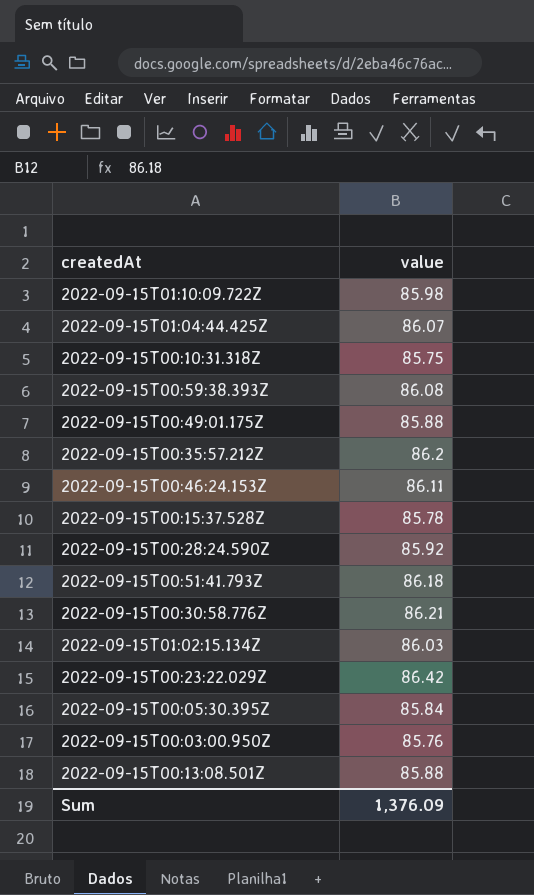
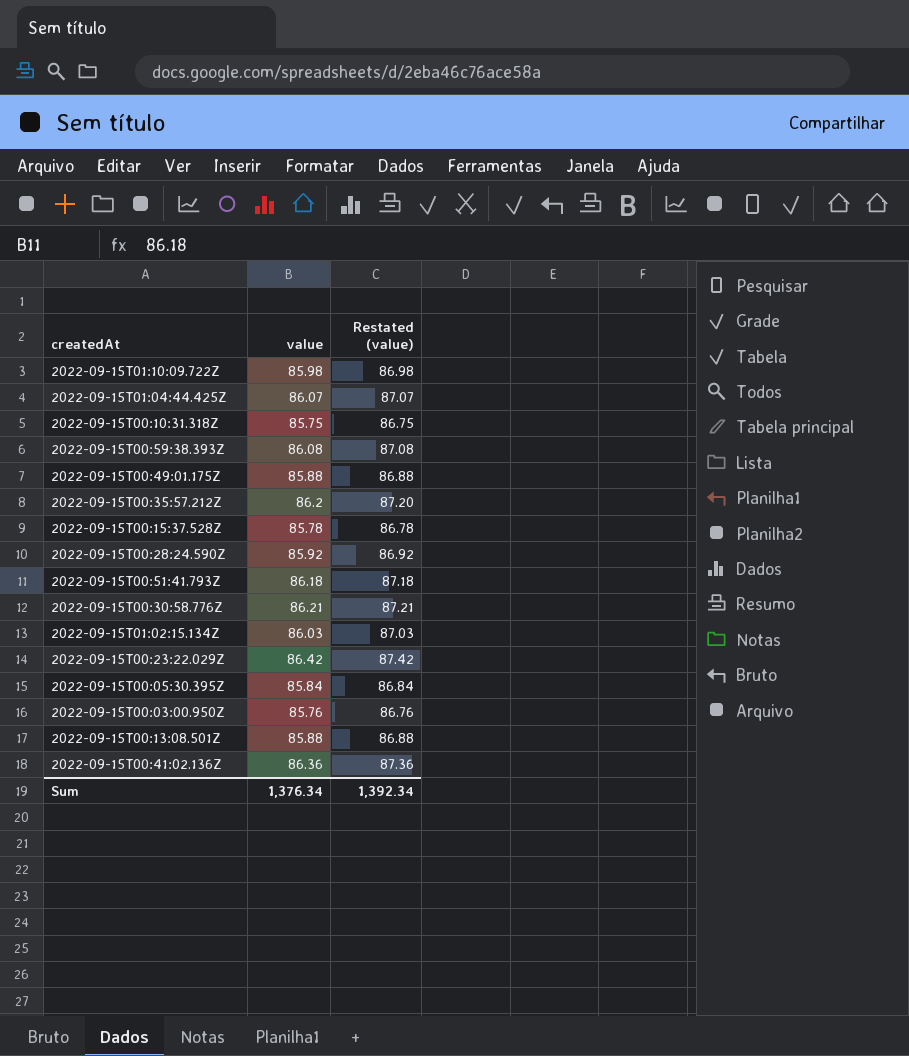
column Restated (value) | formula: none -> [value] + 1
row 2022-09-15T00:46:24.153Z: 86.11 -> none
row 2022-09-15T00:41:02.136Z: none -> 86.36 | 87.36
Sum | value: 1,376.09 -> 1,376.34

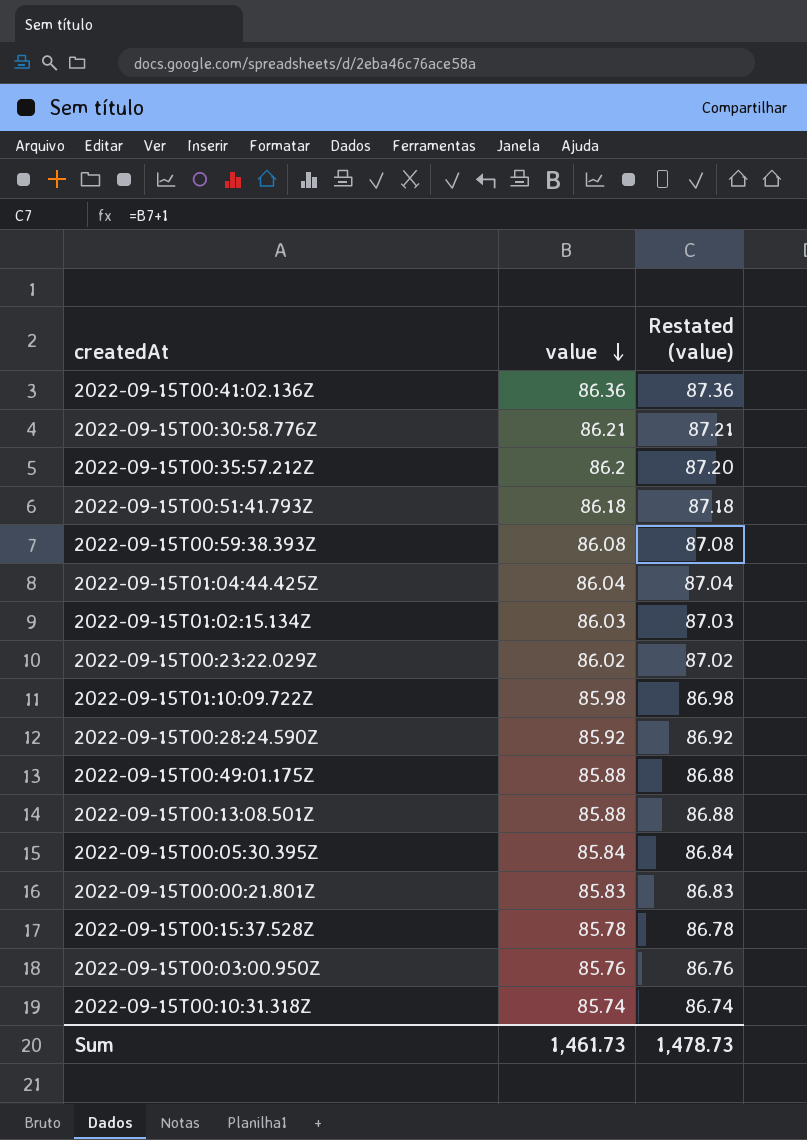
row order: none -> value descending
2022-09-15T01:04:44.425Z | value: 86.07 -> 86.04
2022-09-15T01:04:44.425Z | Restated (value): 87.07 -> 87.04
2022-09-15T00:23:22.029Z | value: 86.42 -> 86.02
2022-09-15T00:23:22.029Z | Restated (value): 87.42 -> 87.02
row 2022-09-15T00:00:21.801Z: none -> 85.83 | 86.83
2022-09-15T00:10:31.318Z | value: 85.75 -> 85.74
2022-09-15T00:10:31.318Z | Restated (value): 86.75 -> 86.74
Sum | value: 1,376.34 -> 1,461.73
Sum | Restated (value): 1,392.34 -> 1,478.73

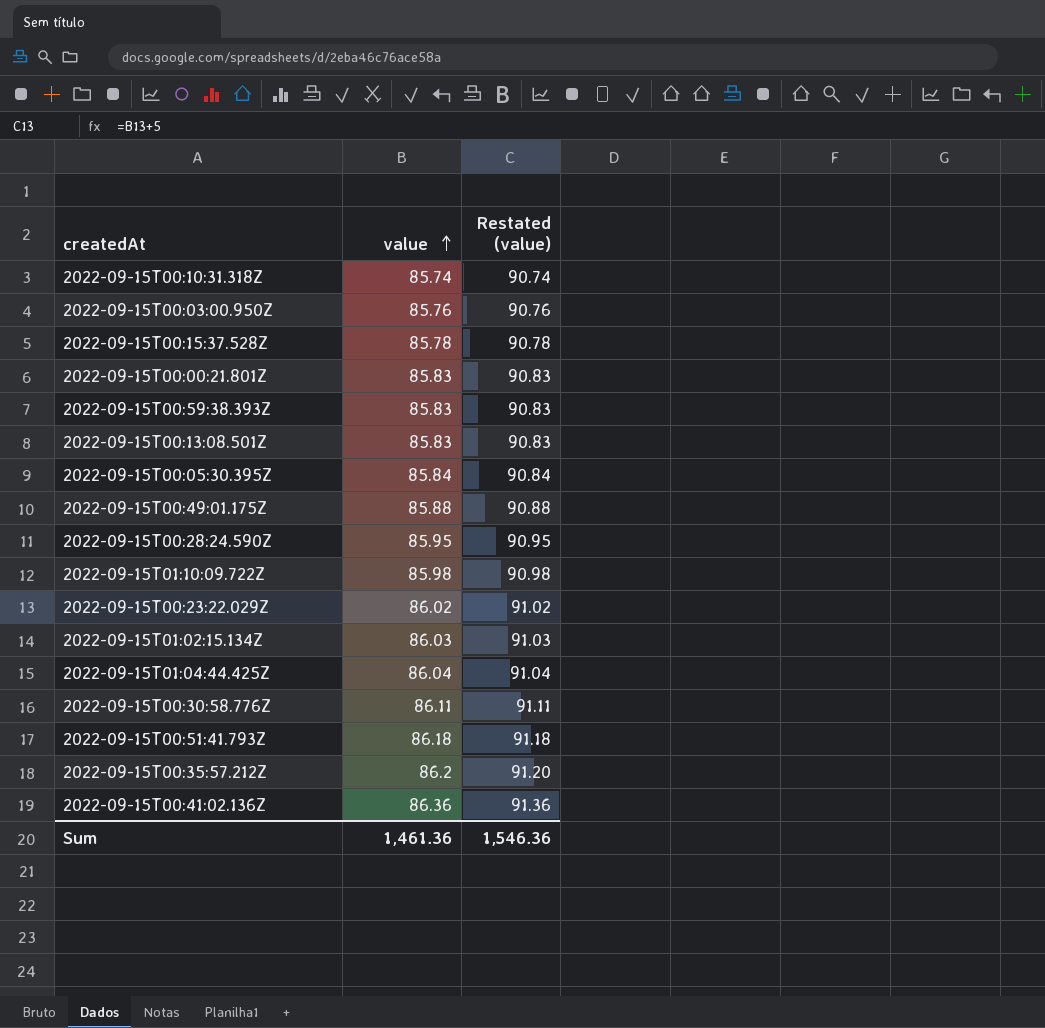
row order: value descending -> value ascending
column Restated (value) | formula: [value] + 1 -> [value] + 5
2022-09-15T00:59:38.393Z | value: 86.08 -> 85.83
2022-09-15T00:13:08.501Z | value: 85.88 -> 85.83
2022-09-15T00:28:24.590Z | value: 85.92 -> 85.95
2022-09-15T00:30:58.776Z | value: 86.21 -> 86.11
Sum | value: 1,461.73 -> 1,461.36
Sum | Restated (value): 1,478.73 -> 1,546.36

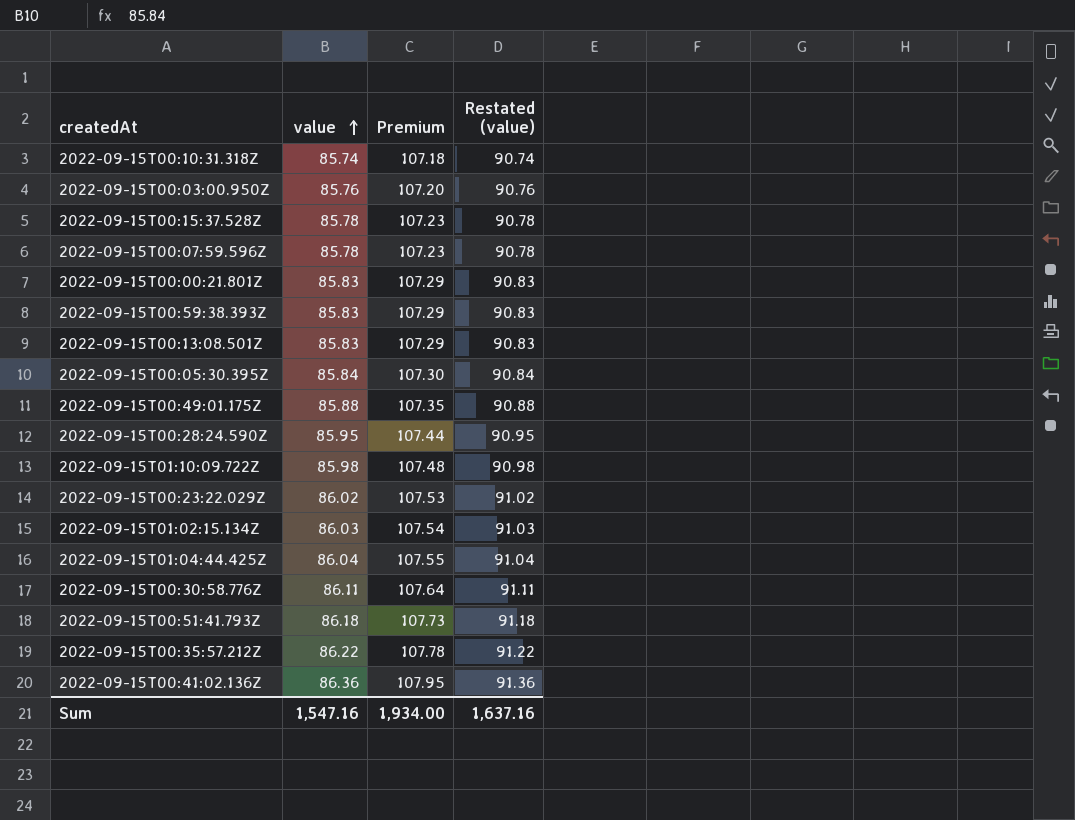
column Premium | formula: none -> [value] * 1.25
row 2022-09-15T00:07:59.596Z: none -> 85.78 | 107.23 | 90.78
2022-09-15T00:35:57.212Z | value: 86.2 -> 86.22
2022-09-15T00:35:57.212Z | Restated (value): 91.20 -> 91.22
Sum | value: 1,461.36 -> 1,547.16
Sum | Restated (value): 1,546.36 -> 1,637.16

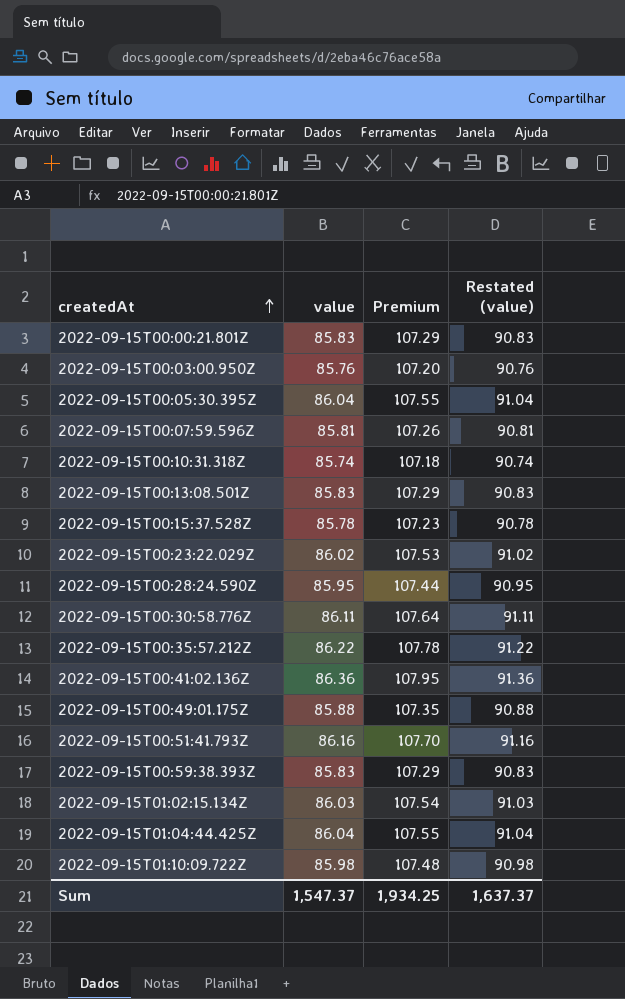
row order: value ascending -> createdAt ascending
2022-09-15T00:05:30.395Z | value: 85.84 -> 86.04
2022-09-15T00:05:30.395Z | Premium: 107.30 -> 107.55
2022-09-15T00:05:30.395Z | Restated (value): 90.84 -> 91.04
2022-09-15T00:07:59.596Z | value: 85.78 -> 85.81
2022-09-15T00:07:59.596Z | Premium: 107.23 -> 107.26
2022-09-15T00:07:59.596Z | Restated (value): 90.78 -> 90.81
2022-09-15T00:51:41.793Z | value: 86.18 -> 86.16
2022-09-15T00:51:41.793Z | Premium: 107.73 -> 107.70
2022-09-15T00:51:41.793Z | Restated (value): 91.18 -> 91.16
Sum | value: 1,547.16 -> 1,547.37
Sum | Premium: 1,934.00 -> 1,934.25
Sum | Restated (value): 1,637.16 -> 1,637.37

